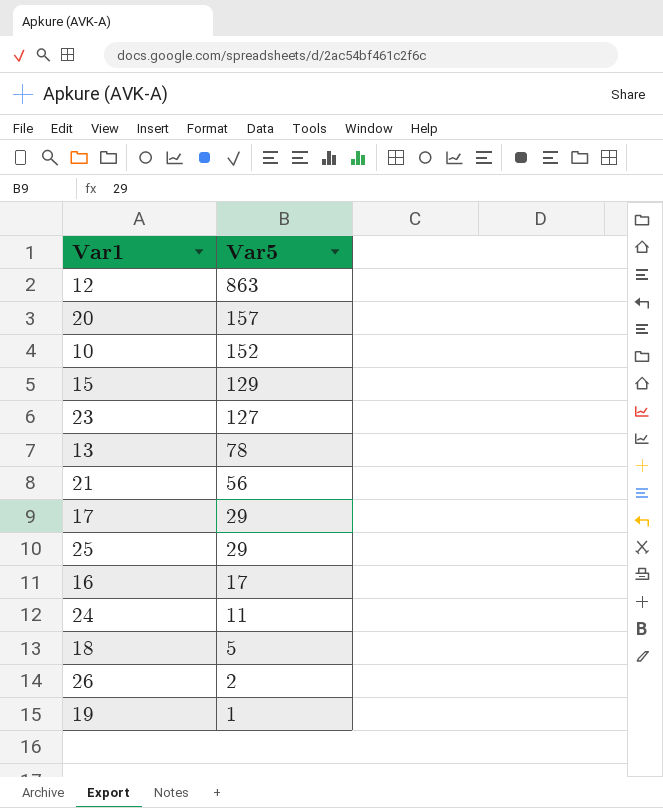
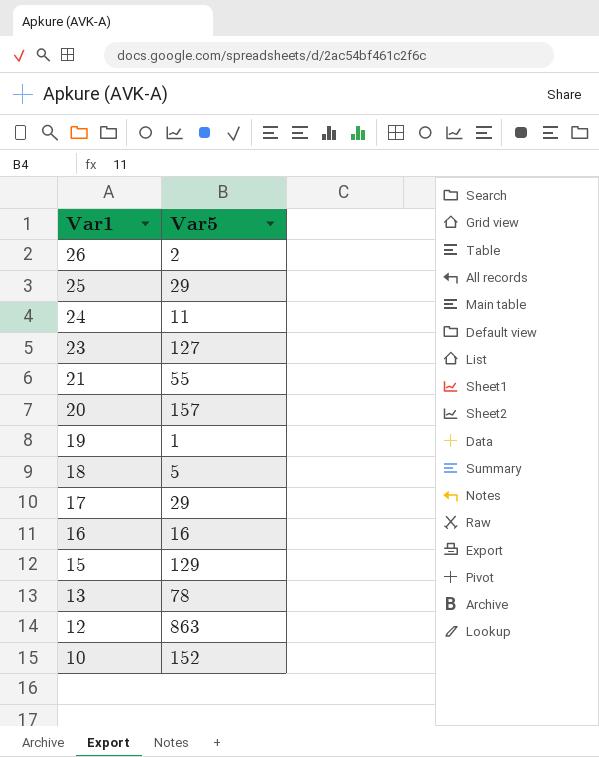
row order: Var5 descending -> Var1 descending
21 | Var5: 56 -> 55
16 | Var5: 17 -> 16

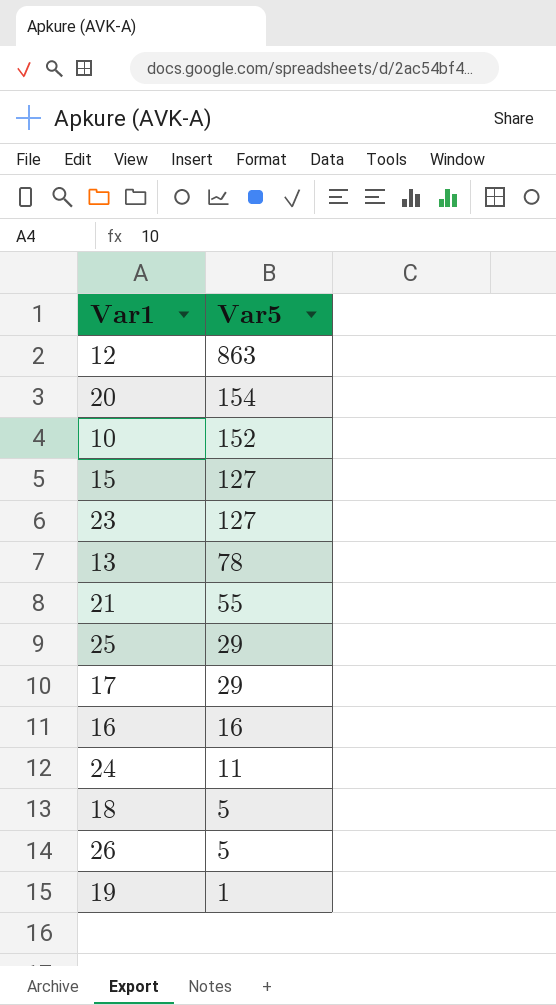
row order: Var1 descending -> Var5 descending
20 | Var5: 157 -> 154
15 | Var5: 129 -> 127
26 | Var5: 2 -> 5

